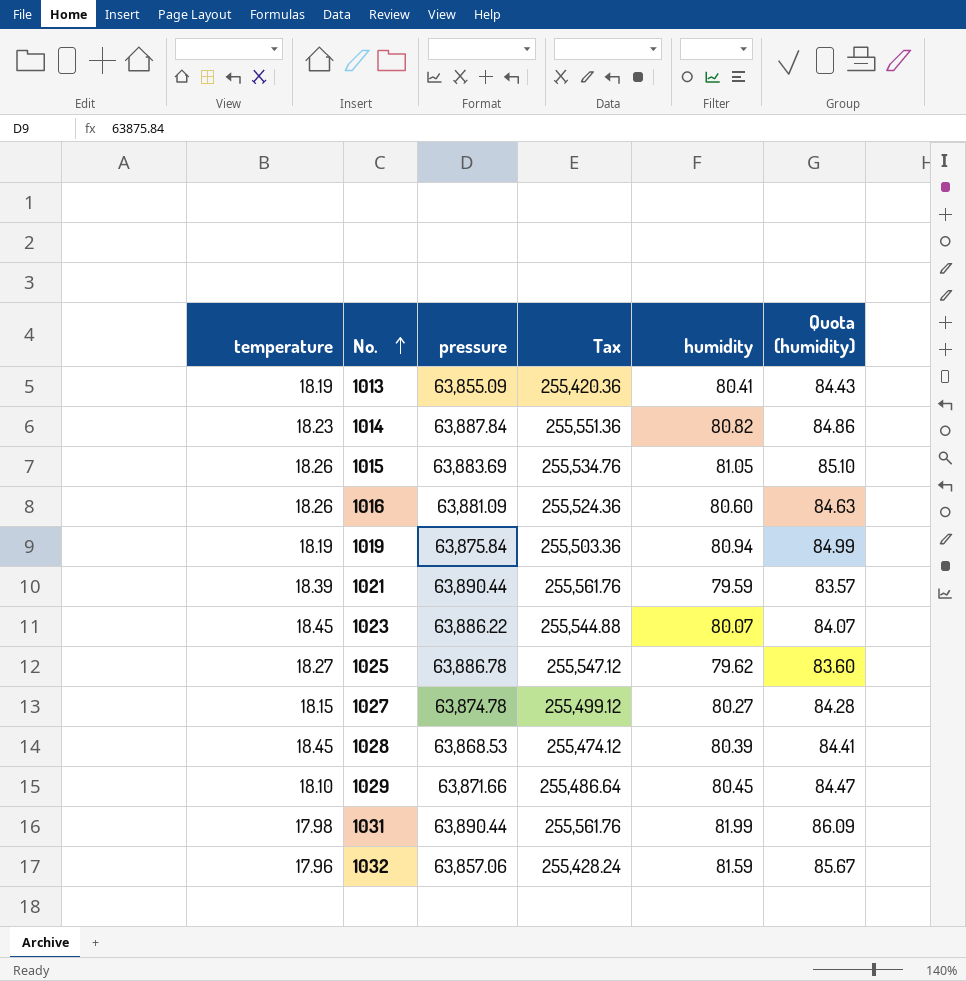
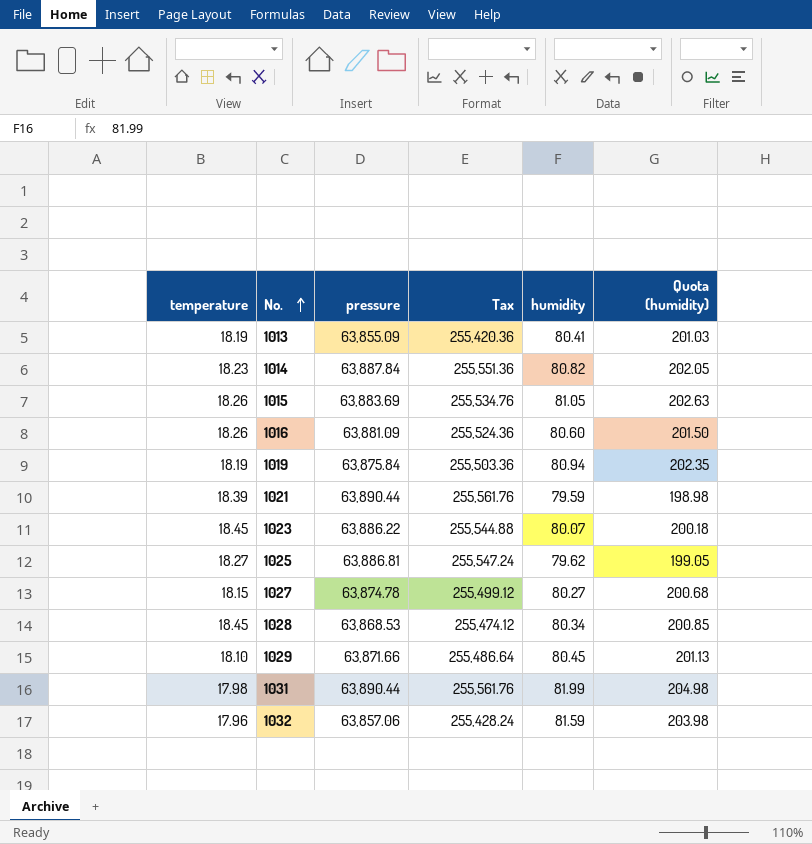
column Quota (humidity) | formula: [humidity] * 1.05 -> [humidity] * 2.5
1025 | pressure: 63,886.78 -> 63,886.81
1025 | Tax: 255,547.12 -> 255,547.24
1028 | humidity: 80.39 -> 80.34

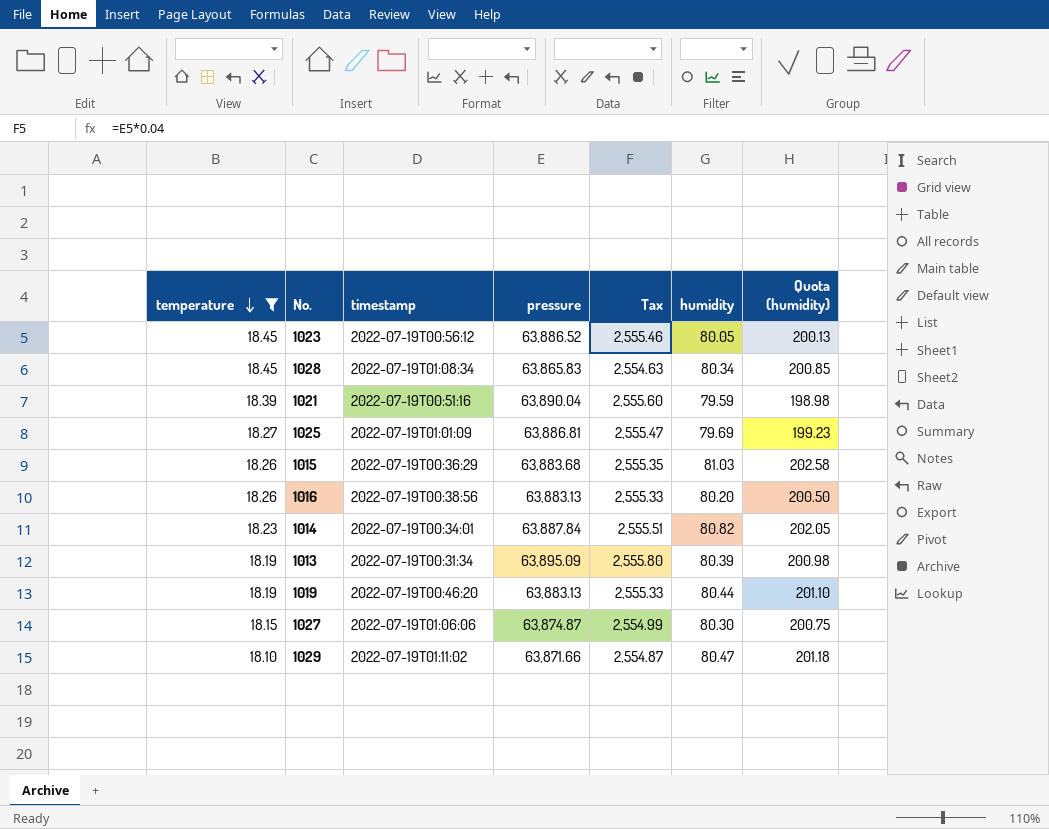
filter: none -> temperature >= 18.10
row order: No. ascending -> temperature descending
column timestamp | position: none -> 3
column Tax | formula: [pressure] * 4 -> [pressure] * 0.04
1023 | pressure: 63,886.22 -> 63,886.52
1023 | humidity: 80.07 -> 80.05
1023 | Quota (humidity): 200.18 -> 200.13
1028 | pressure: 63,868.53 -> 63,865.83
1021 | pressure: 63,890.44 -> 63,890.04
1025 | humidity: 79.62 -> 79.69
1025 | Quota (humidity): 199.05 -> 199.23
1015 | pressure: 63,883.69 -> 63,883.68
1015 | humidity: 81.05 -> 81.03
1015 | Quota (humidity): 202.63 -> 202.58
1016 | pressure: 63,881.09 -> 63,883.13
1016 | humidity: 80.60 -> 80.20
1016 | Quota (humidity): 201.50 -> 200.50
1013 | pressure: 63,855.09 -> 63,895.09
1013 | humidity: 80.41 -> 80.39
1013 | Quota (humidity): 201.03 -> 200.98
1019 | pressure: 63,875.84 -> 63,883.13
1019 | humidity: 80.94 -> 80.44
1019 | Quota (humidity): 202.35 -> 201.10
1027 | pressure: 63,874.78 -> 63,874.87
1027 | humidity: 80.27 -> 80.30
1027 | Quota (humidity): 200.68 -> 200.75
1029 | humidity: 80.45 -> 80.47
1029 | Quota (humidity): 201.13 -> 201.18

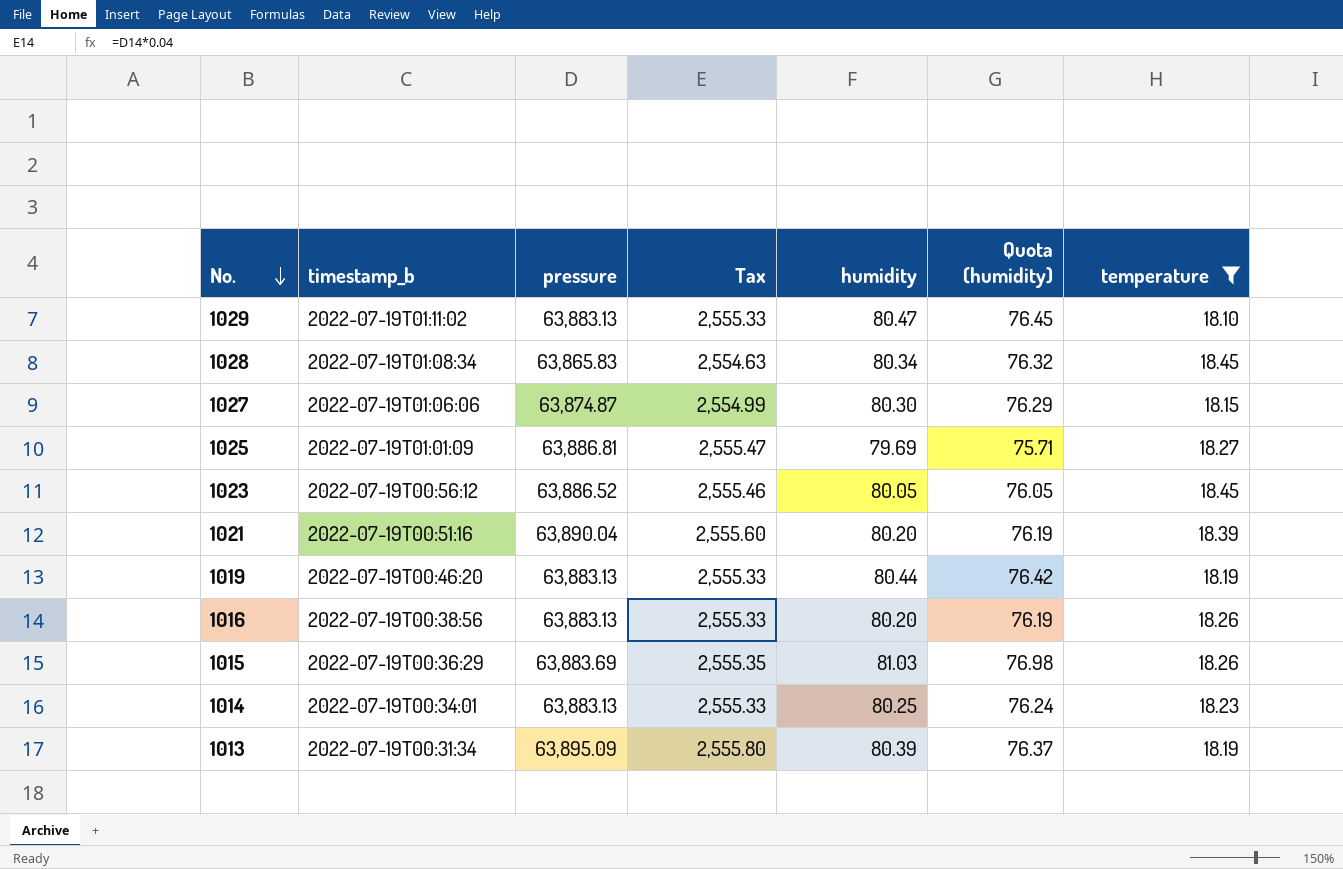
row order: temperature descending -> No. descending
column name: timestamp -> timestamp_b
column Quota (humidity) | formula: [humidity] * 2.5 -> [humidity] * 0.95
column temperature | position: 1 -> 7
1029 | pressure: 63,871.66 -> 63,883.13
1029 | Tax: 2,554.87 -> 2,555.33
1021 | humidity: 79.59 -> 80.20
1015 | pressure: 63,883.68 -> 63,883.69
1014 | pressure: 63,887.84 -> 63,883.13
1014 | Tax: 2,555.51 -> 2,555.33
1014 | humidity: 80.82 -> 80.25

